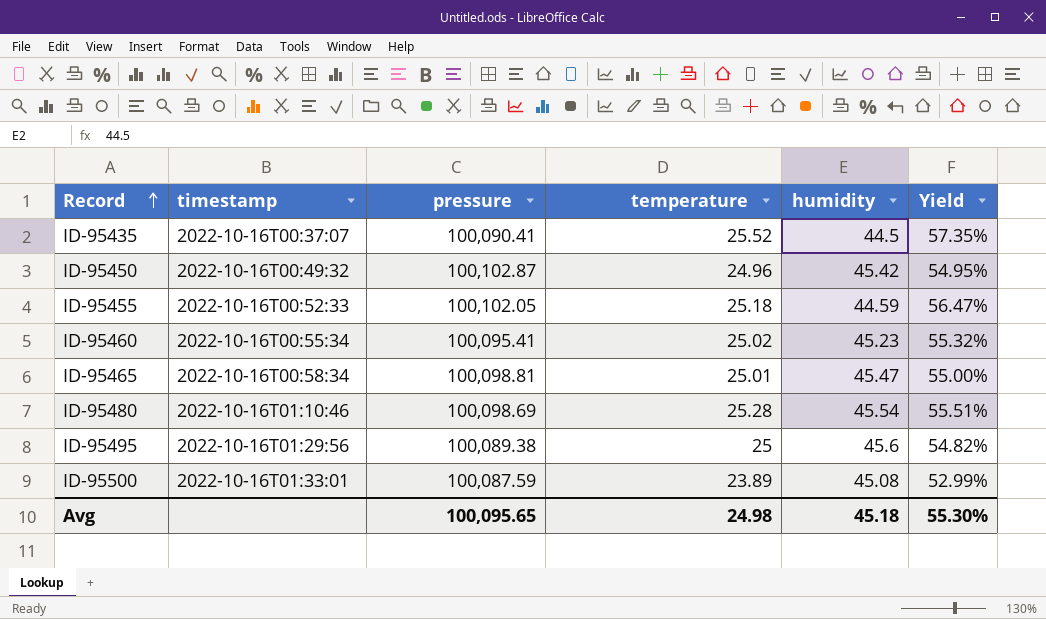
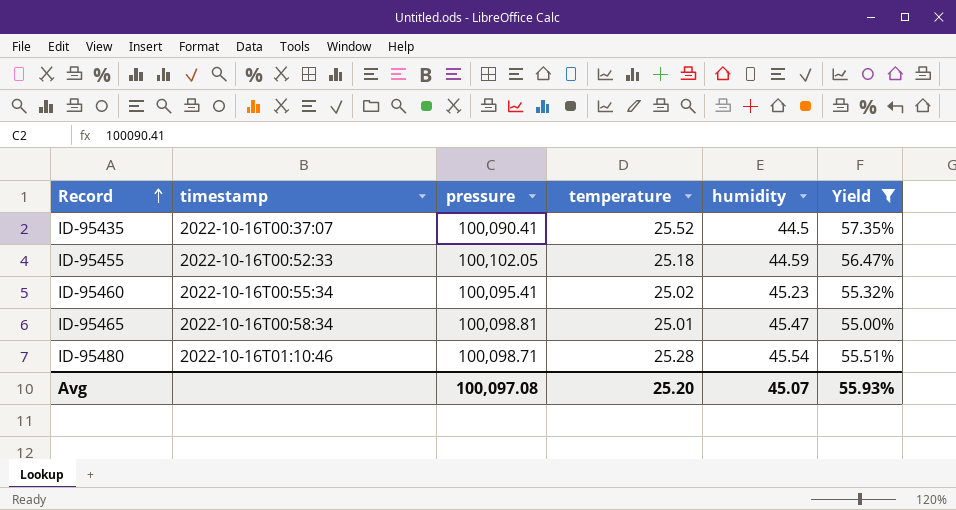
filter: none -> Yield >= 55.00%
ID-95480 | pressure: 100,098.69 -> 100,098.71
Avg | pressure: 100,095.65 -> 100,097.08
Avg | temperature: 24.98 -> 25.20
Avg | humidity: 45.18 -> 45.07
Avg | Yield: 55.30% -> 55.93%

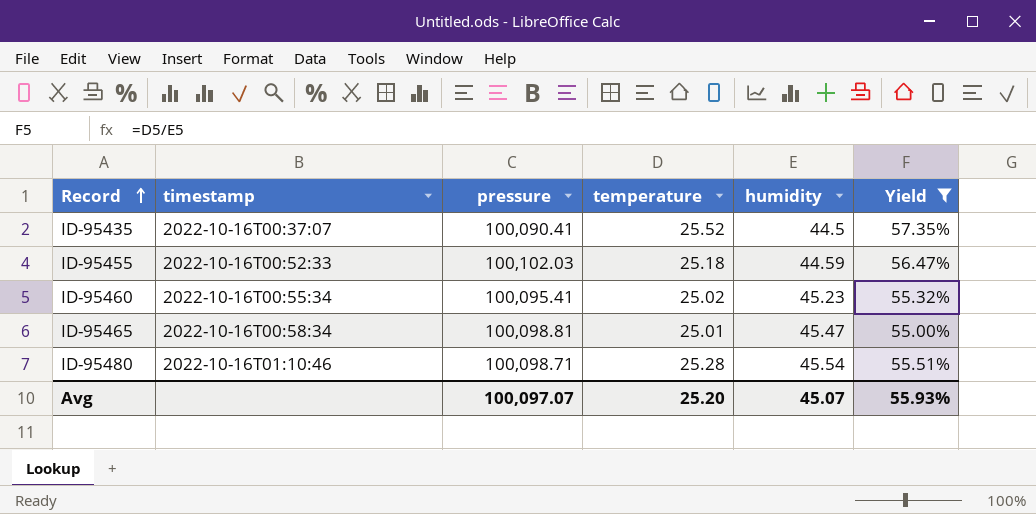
ID-95455 | pressure: 100,102.05 -> 100,102.03
Avg | pressure: 100,097.08 -> 100,097.07

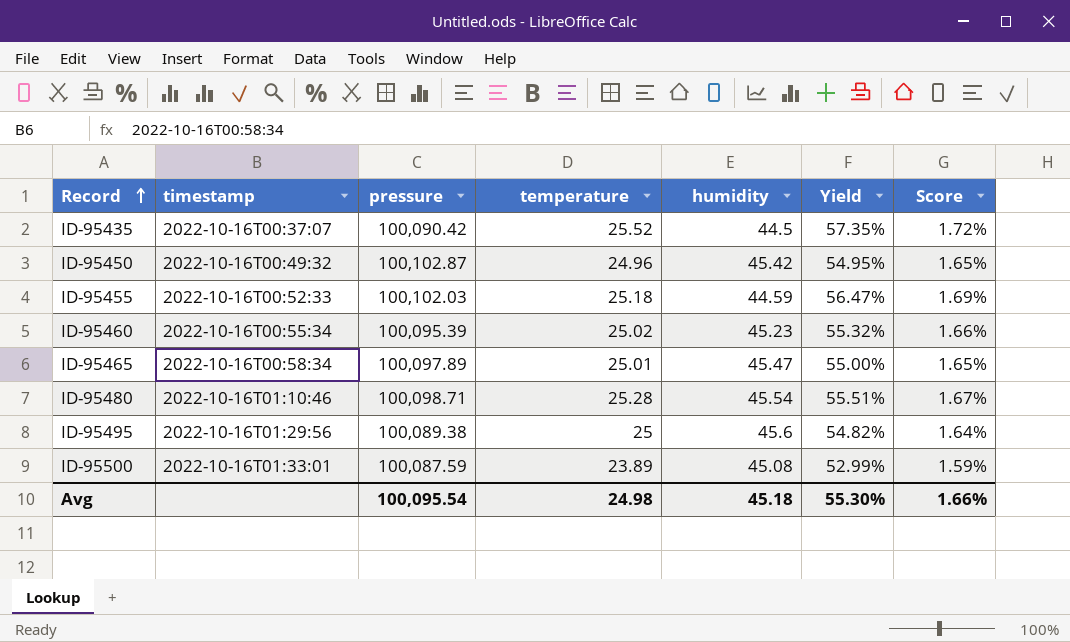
filter: Yield >= 55.00% -> none
column Score | formula: none -> [Yield] * 0.03
ID-95435 | pressure: 100,090.41 -> 100,090.42
ID-95460 | pressure: 100,095.41 -> 100,095.39
ID-95465 | pressure: 100,098.81 -> 100,097.89
Avg | pressure: 100,097.07 -> 100,095.54
Avg | temperature: 25.20 -> 24.98
Avg | humidity: 45.07 -> 45.18
Avg | Yield: 55.93% -> 55.30%

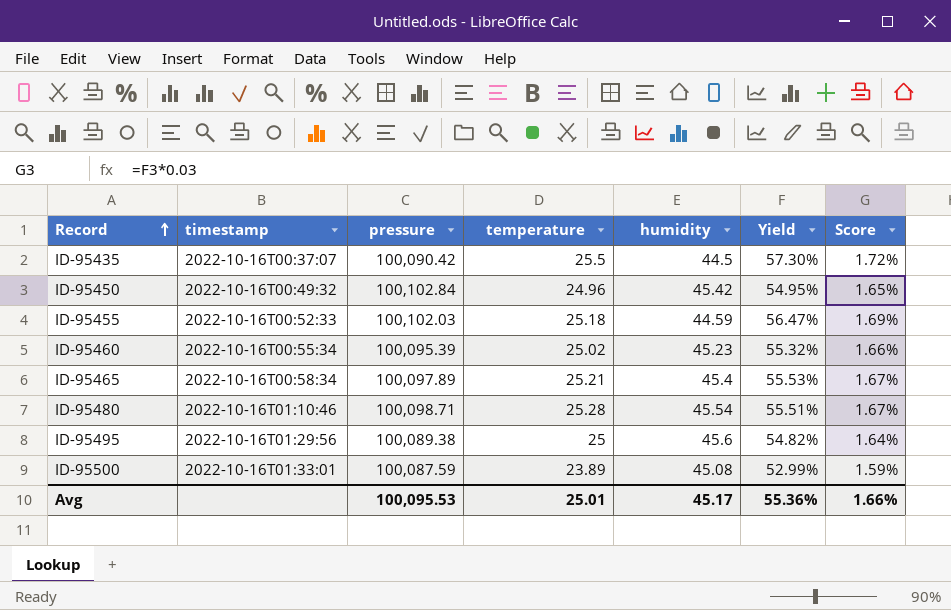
ID-95435 | temperature: 25.52 -> 25.5
ID-95435 | Yield: 57.35% -> 57.30%
ID-95450 | pressure: 100,102.87 -> 100,102.84
ID-95465 | temperature: 25.01 -> 25.21
ID-95465 | humidity: 45.47 -> 45.4
ID-95465 | Yield: 55.00% -> 55.53%
ID-95465 | Score: 1.65% -> 1.67%
Avg | pressure: 100,095.54 -> 100,095.53
Avg | temperature: 24.98 -> 25.01
Avg | humidity: 45.18 -> 45.17
Avg | Yield: 55.30% -> 55.36%

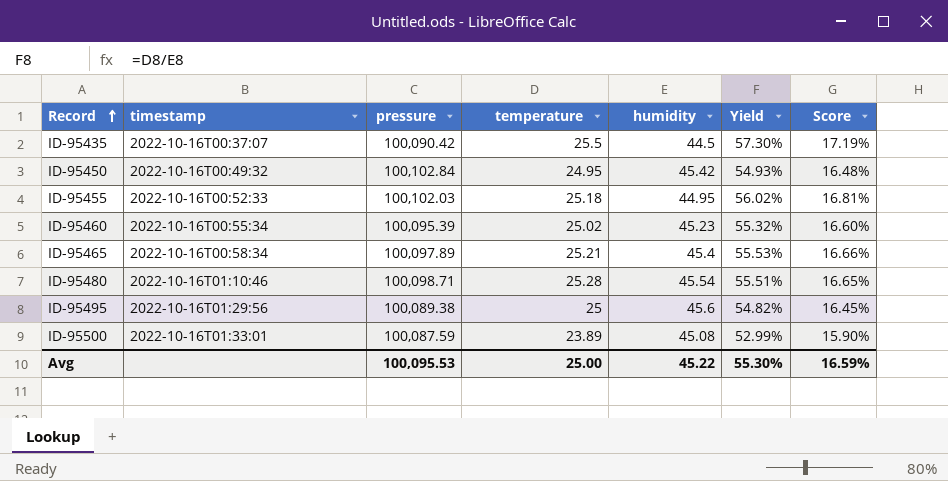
column Score | formula: [Yield] * 0.03 -> [Yield] * 0.3
ID-95450 | temperature: 24.96 -> 24.95
ID-95450 | Yield: 54.95% -> 54.93%
ID-95455 | humidity: 44.59 -> 44.95
ID-95455 | Yield: 56.47% -> 56.02%
Avg | temperature: 25.01 -> 25.00
Avg | humidity: 45.17 -> 45.22
Avg | Yield: 55.36% -> 55.30%
Avg | Score: 1.66% -> 16.59%

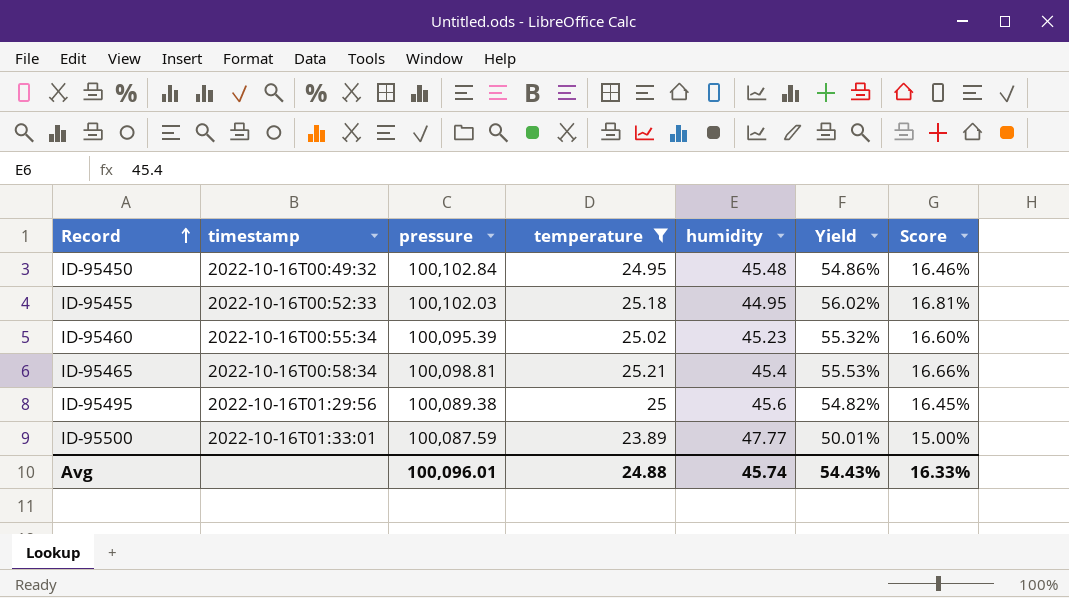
filter: none -> temperature <= 25.21
ID-95450 | humidity: 45.42 -> 45.48
ID-95450 | Yield: 54.93% -> 54.86%
ID-95450 | Score: 16.48% -> 16.46%
ID-95465 | pressure: 100,097.89 -> 100,098.81
ID-95500 | humidity: 45.08 -> 47.77
ID-95500 | Yield: 52.99% -> 50.01%
ID-95500 | Score: 15.90% -> 15.00%
Avg | pressure: 100,095.53 -> 100,096.01
Avg | temperature: 25.00 -> 24.88
Avg | humidity: 45.22 -> 45.74
Avg | Yield: 55.30% -> 54.43%
Avg | Score: 16.59% -> 16.33%

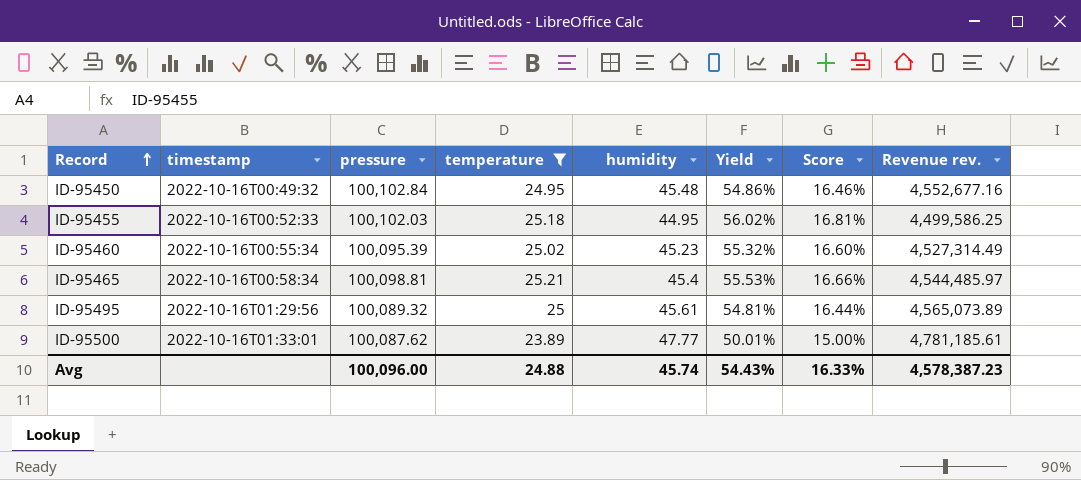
column Revenue rev. | formula: none -> [pressure] * [humidity]
ID-95495 | pressure: 100,089.38 -> 100,089.32
ID-95495 | humidity: 45.6 -> 45.61
ID-95495 | Yield: 54.82% -> 54.81%
ID-95495 | Score: 16.45% -> 16.44%
ID-95500 | pressure: 100,087.59 -> 100,087.62
Avg | pressure: 100,096.01 -> 100,096.00

